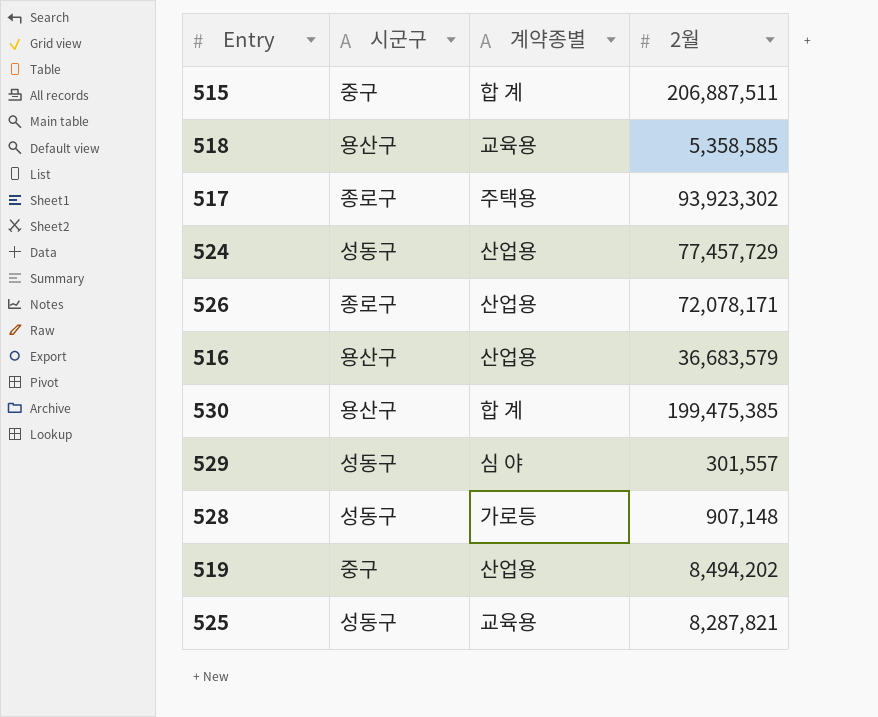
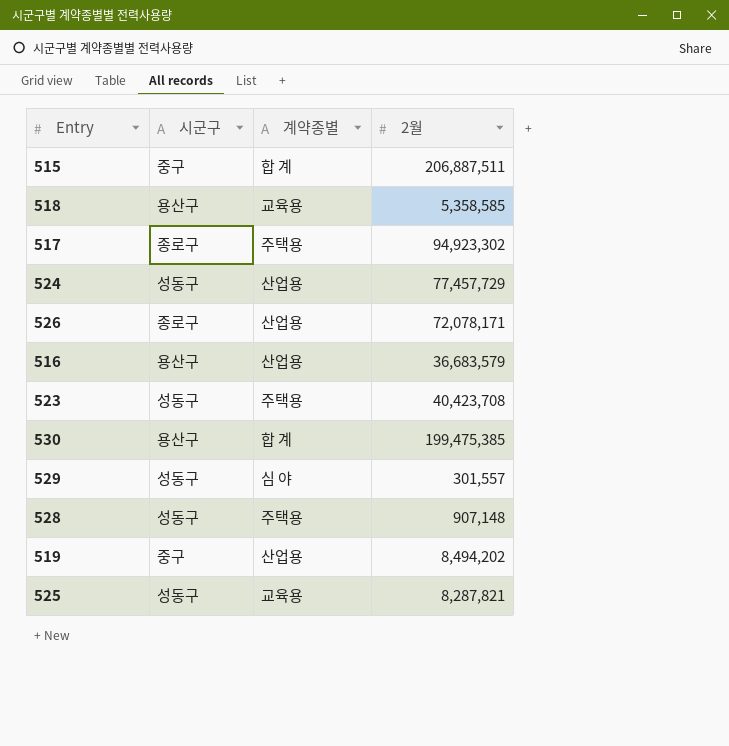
517 | 2월: 93,923,302 -> 94,923,302
row 523: none -> 성동구 | 주택용 | 40,423,708
528 | 계약종별: 가로등 -> 주택용

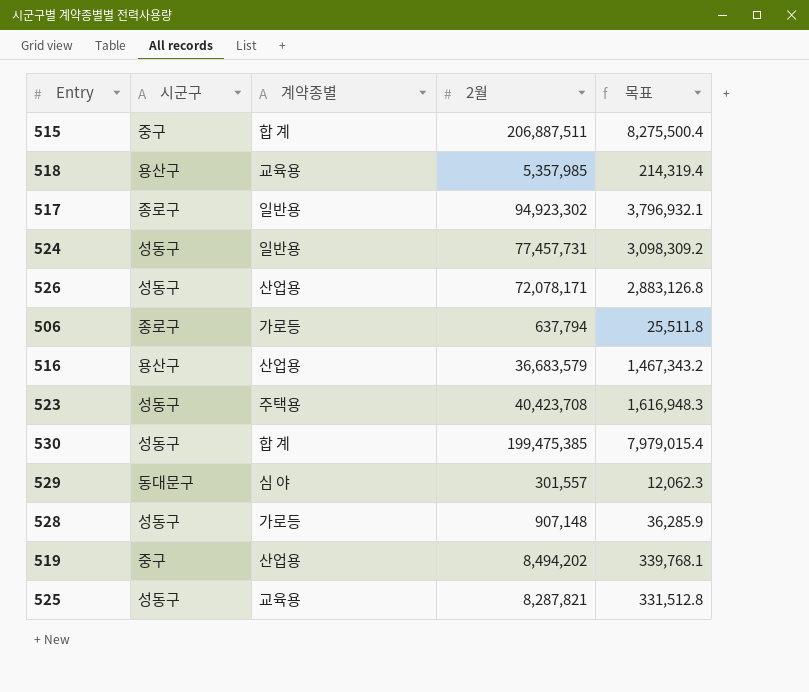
column 목표 | formula: none -> [2월] * 0.04
518 | 2월: 5,358,585 -> 5,357,985
517 | 계약종별: 주택용 -> 일반용
524 | 계약종별: 산업용 -> 일반용
524 | 2월: 77,457,729 -> 77,457,731
526 | 시군구: 종로구 -> 성동구
row 506: none -> 종로구 | 가로등 | 637,794 | 25,511.8
530 | 시군구: 용산구 -> 성동구
529 | 시군구: 성동구 -> 동대문구
528 | 계약종별: 주택용 -> 가로등

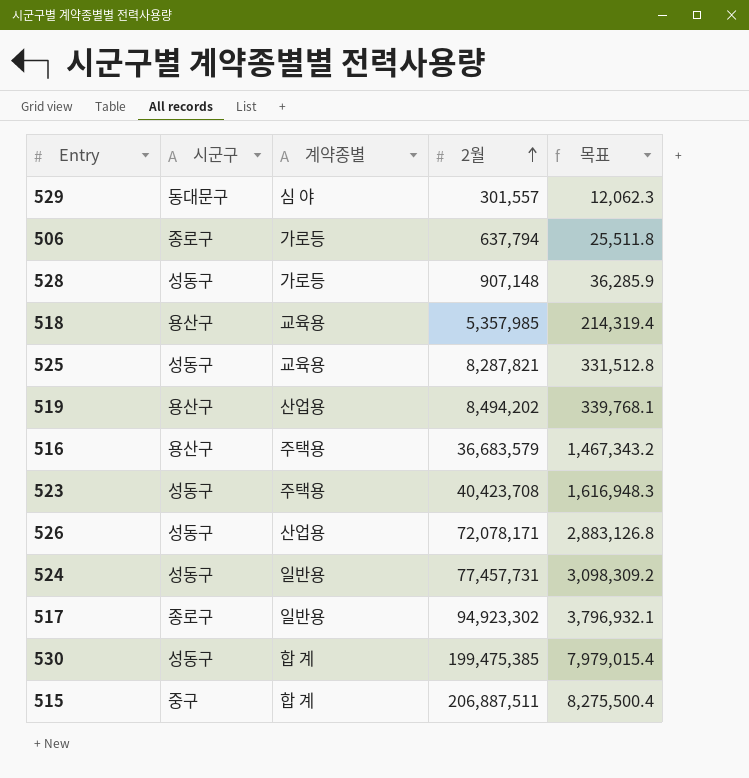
row order: none -> 2월 ascending
519 | 시군구: 중구 -> 용산구
516 | 계약종별: 산업용 -> 주택용

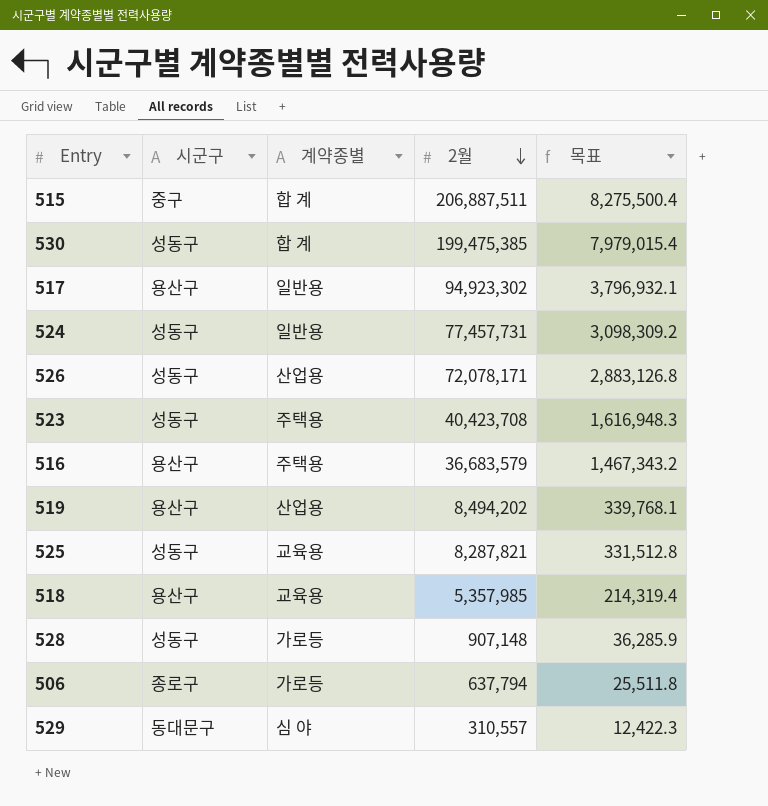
row order: 2월 ascending -> 2월 descending
517 | 시군구: 종로구 -> 용산구
529 | 2월: 301,557 -> 310,557
529 | 목표: 12,062.3 -> 12,422.3

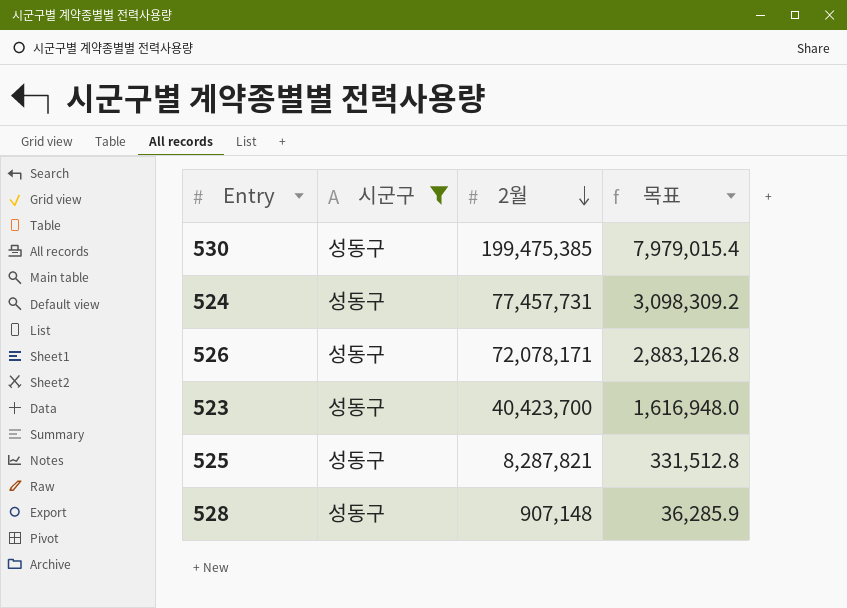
filter: none -> 시군구 = 성동구
column 계약종별 | position: 3 -> none
523 | 2월: 40,423,708 -> 40,423,700
523 | 목표: 1,616,948.3 -> 1,616,948.0

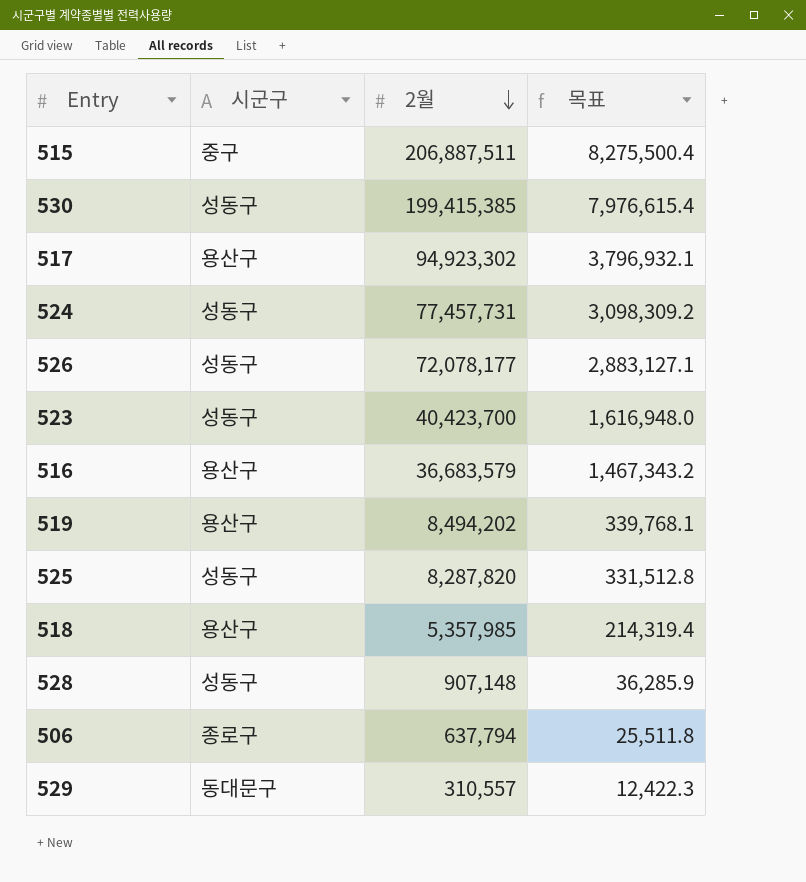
filter: 시군구 = 성동구 -> none
530 | 2월: 199,475,385 -> 199,415,385
530 | 목표: 7,979,015.4 -> 7,976,615.4
526 | 2월: 72,078,171 -> 72,078,177
526 | 목표: 2,883,126.8 -> 2,883,127.1
525 | 2월: 8,287,821 -> 8,287,820

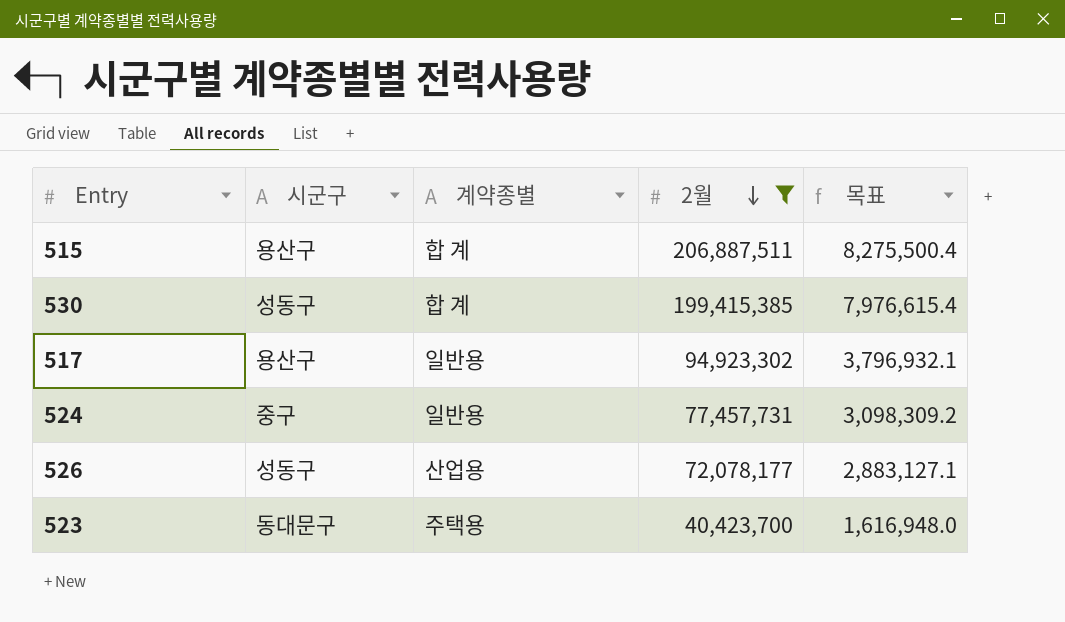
filter: none -> 2월 >= 40,423,700
column 계약종별 | position: none -> 3
515 | 시군구: 중구 -> 용산구
524 | 시군구: 성동구 -> 중구
523 | 시군구: 성동구 -> 동대문구

